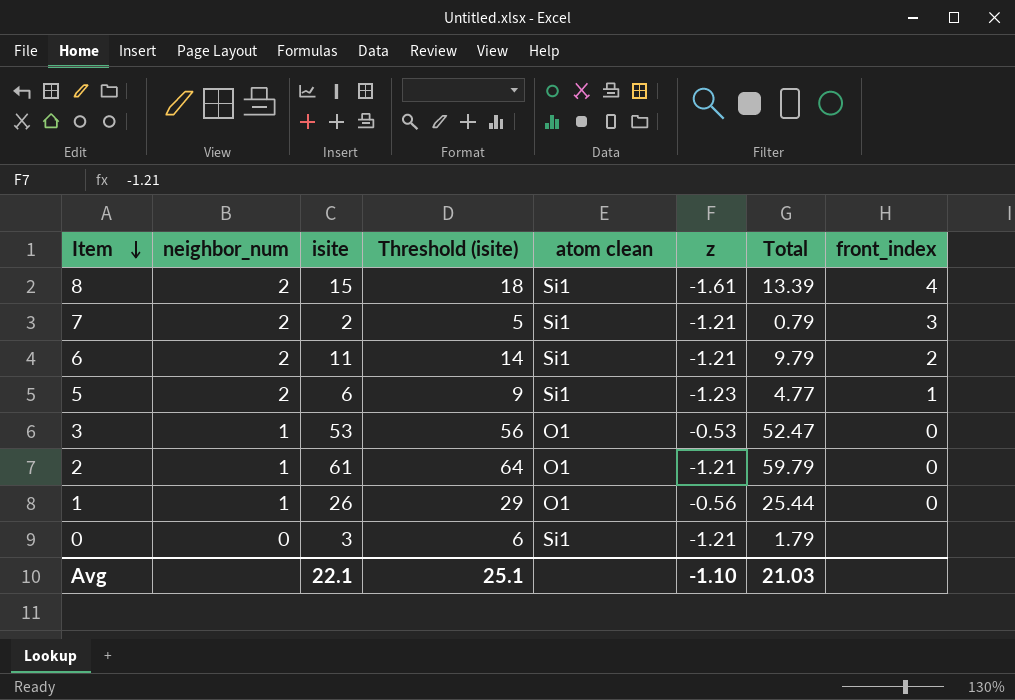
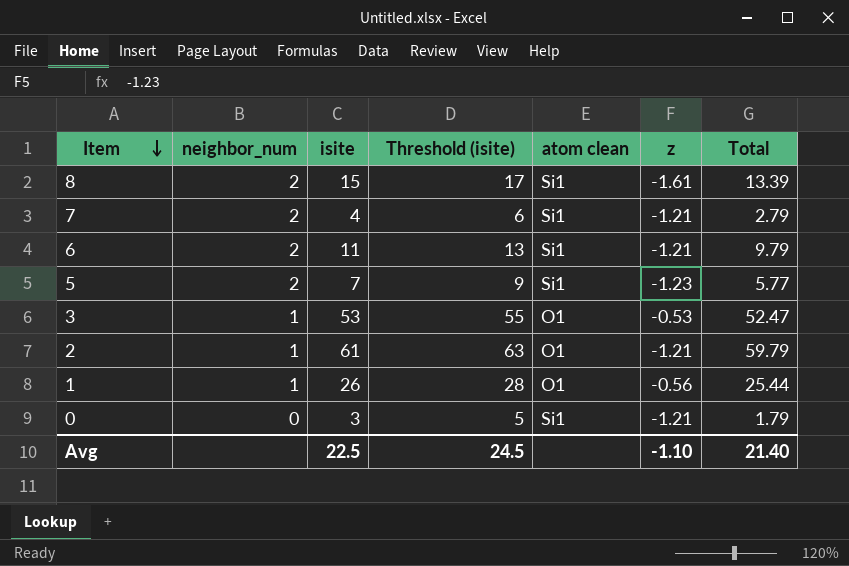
column front_index | position: 8 -> none
column Threshold (isite) | formula: [isite] + 3 -> [isite] + 2
7 | isite: 2 -> 4
7 | Total: 0.79 -> 2.79
5 | isite: 6 -> 7
5 | Total: 4.77 -> 5.77
Avg | isite: 22.1 -> 22.5
Avg | Threshold (isite): 25.1 -> 24.5
Avg | Total: 21.03 -> 21.40

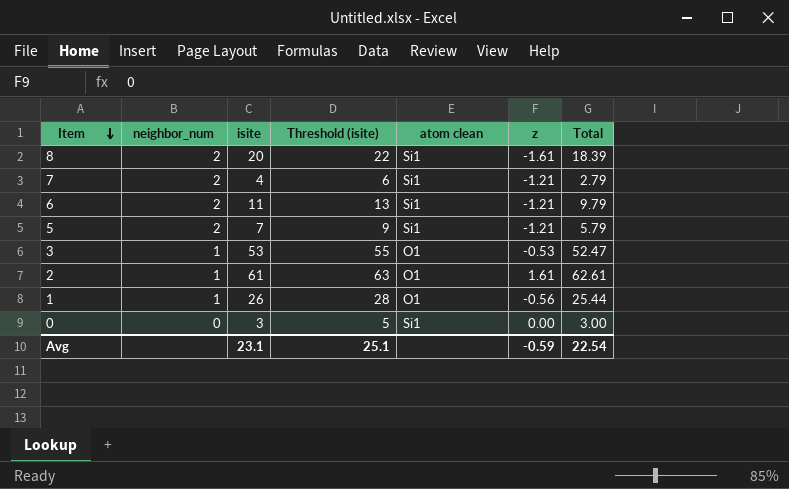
8 | isite: 15 -> 20
8 | Threshold (isite): 17 -> 22
8 | Total: 13.39 -> 18.39
5 | z: -1.23 -> -1.21
5 | Total: 5.77 -> 5.79
2 | z: -1.21 -> 1.61
2 | Total: 59.79 -> 62.61
0 | z: -1.21 -> 0.00
0 | Total: 1.79 -> 3.00
Avg | isite: 22.5 -> 23.1
Avg | Threshold (isite): 24.5 -> 25.1
Avg | z: -1.10 -> -0.59
Avg | Total: 21.40 -> 22.54

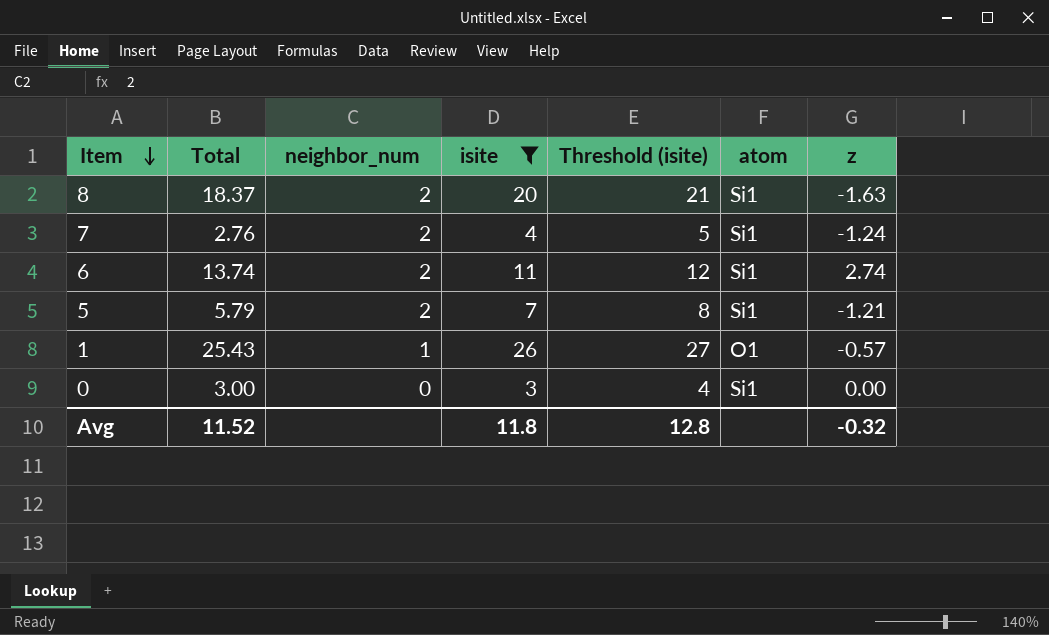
filter: none -> isite <= 26
column Total | position: 7 -> 2
column Threshold (isite) | formula: [isite] + 2 -> [isite] + 1
column name: atom clean -> atom
8 | Total: 18.39 -> 18.37
8 | z: -1.61 -> -1.63
7 | Total: 2.79 -> 2.76
7 | z: -1.21 -> -1.24
6 | Total: 9.79 -> 13.74
6 | z: -1.21 -> 2.74
1 | Total: 25.44 -> 25.43
1 | z: -0.56 -> -0.57
Avg | Total: 22.54 -> 11.52
Avg | isite: 23.1 -> 11.8
Avg | Threshold (isite): 25.1 -> 12.8
Avg | z: -0.59 -> -0.32

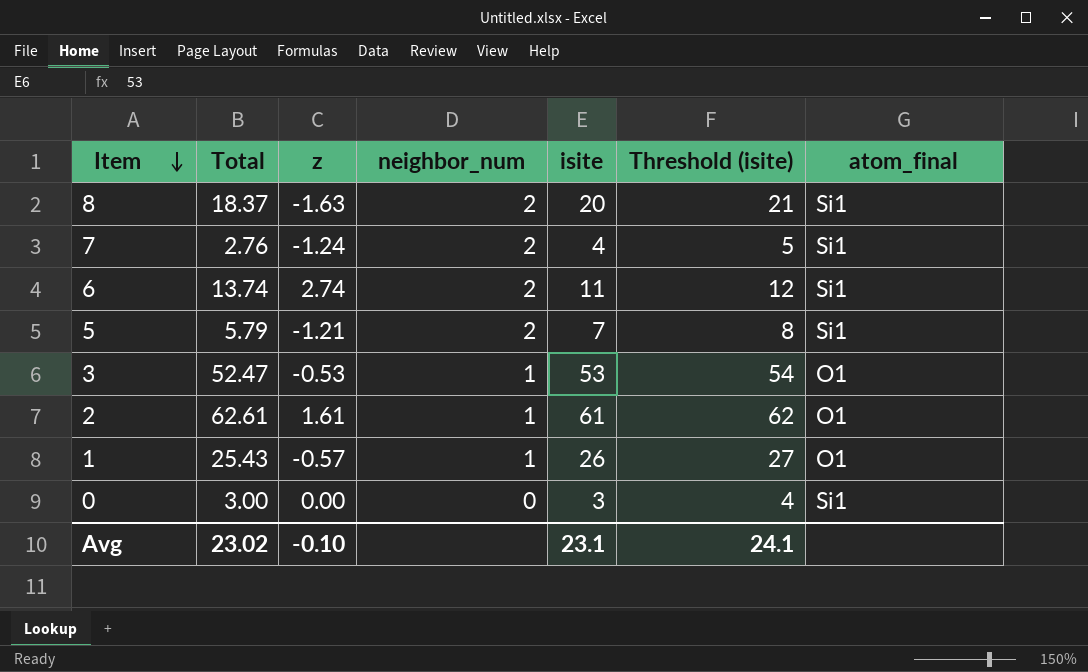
filter: isite <= 26 -> none
column z | position: 7 -> 3
column name: atom -> atom_final
Avg | Total: 11.52 -> 23.02
Avg | z: -0.32 -> -0.10
Avg | isite: 11.8 -> 23.1
Avg | Threshold (isite): 12.8 -> 24.1

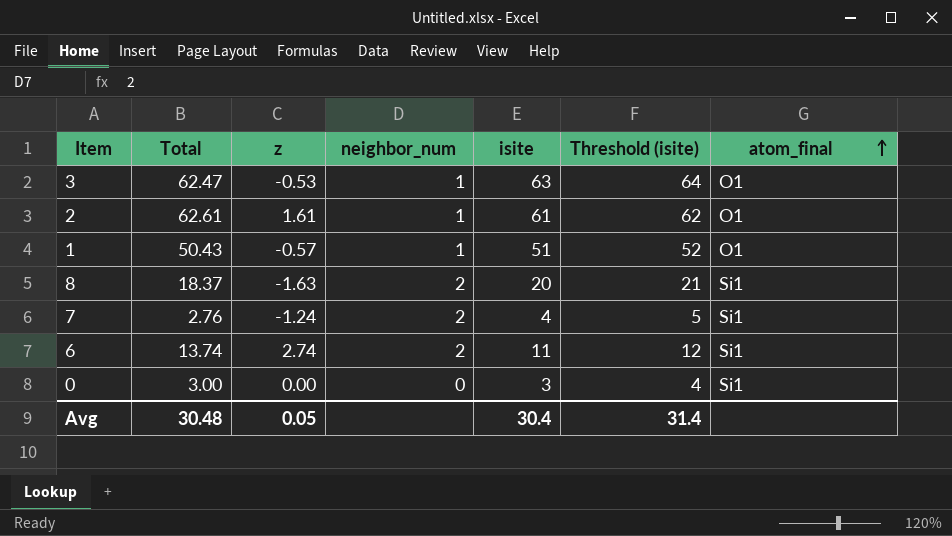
row order: Item descending -> atom_final ascending
row 5: 5.79 | -1.21 | 2 | 7 | 8 | Si1 -> none
3 | Total: 52.47 -> 62.47
3 | isite: 53 -> 63
3 | Threshold (isite): 54 -> 64
1 | Total: 25.43 -> 50.43
1 | isite: 26 -> 51
1 | Threshold (isite): 27 -> 52
Avg | Total: 23.02 -> 30.48
Avg | z: -0.10 -> 0.05
Avg | isite: 23.1 -> 30.4
Avg | Threshold (isite): 24.1 -> 31.4

